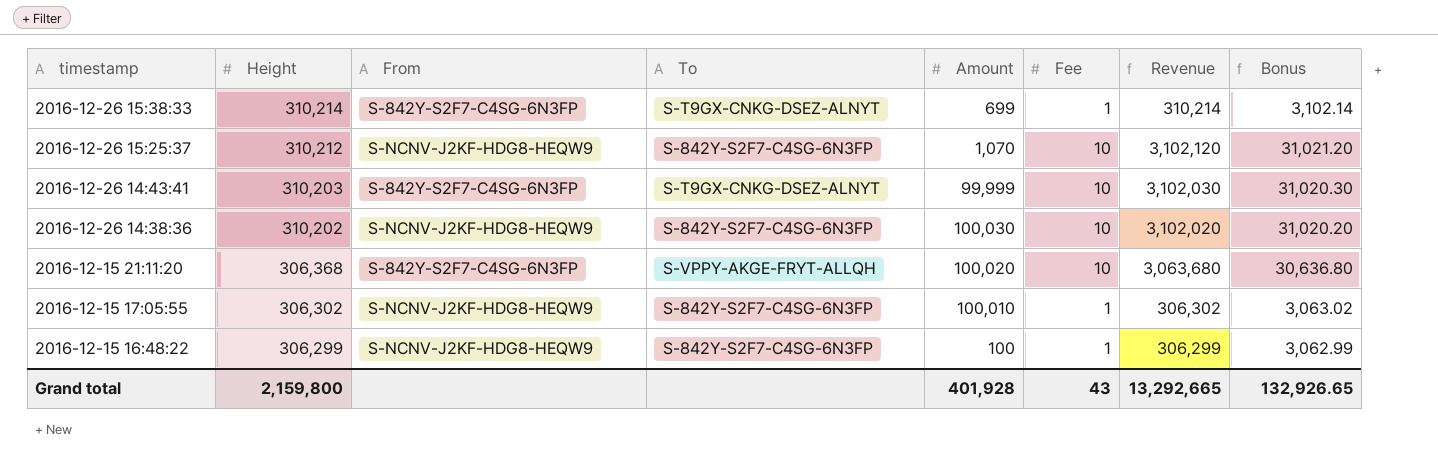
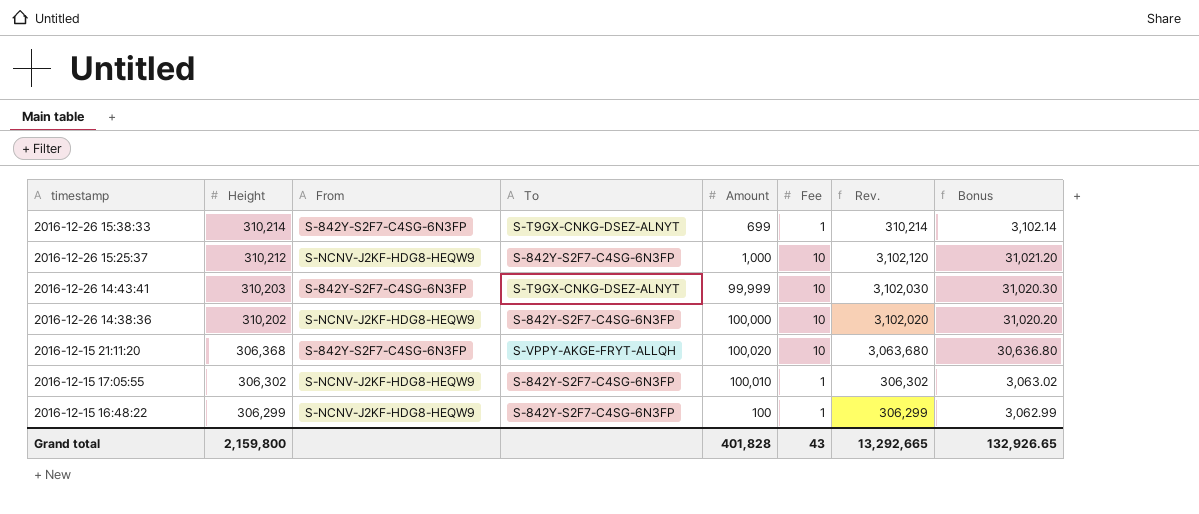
column name: Revenue -> Rev.
2016-12-26 15:25:37 | Amount: 1,070 -> 1,000
2016-12-26 14:38:36 | Amount: 100,030 -> 100,000
Grand total | Amount: 401,928 -> 401,828

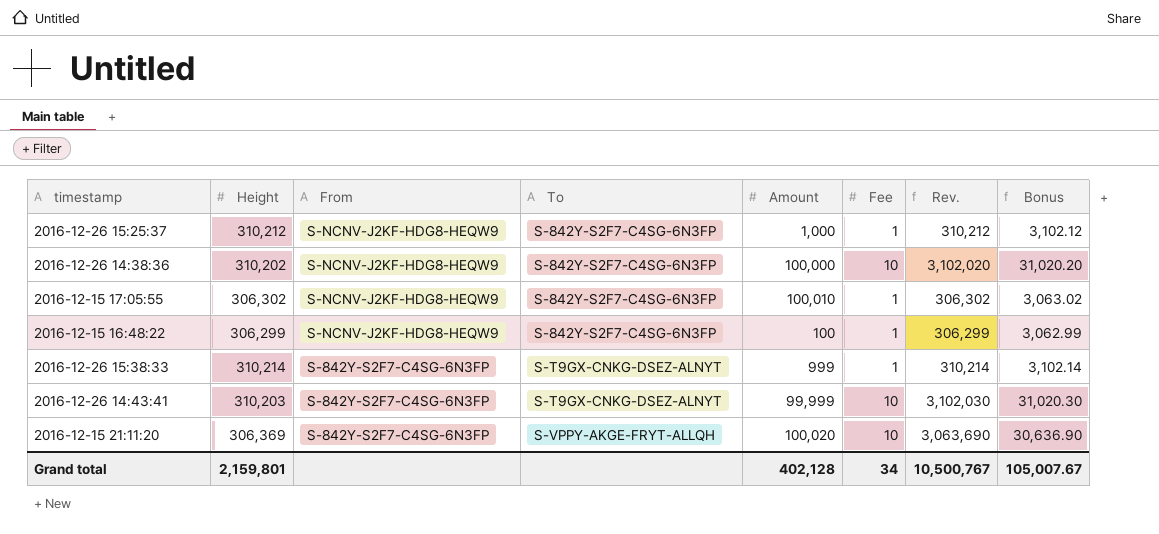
row order: timestamp descending -> From descending
2016-12-26 15:25:37 | Fee: 10 -> 1
2016-12-26 15:25:37 | Rev.: 3,102,120 -> 310,212
2016-12-26 15:25:37 | Bonus: 31,021.20 -> 3,102.12
2016-12-26 15:38:33 | Amount: 699 -> 999
2016-12-15 21:11:20 | Height: 306,368 -> 306,369
2016-12-15 21:11:20 | Rev.: 3,063,680 -> 3,063,690
2016-12-15 21:11:20 | Bonus: 30,636.80 -> 30,636.90
Grand total | Height: 2,159,800 -> 2,159,801
Grand total | Amount: 401,828 -> 402,128
Grand total | Fee: 43 -> 34
Grand total | Rev.: 13,292,665 -> 10,500,767
Grand total | Bonus: 132,926.65 -> 105,007.67

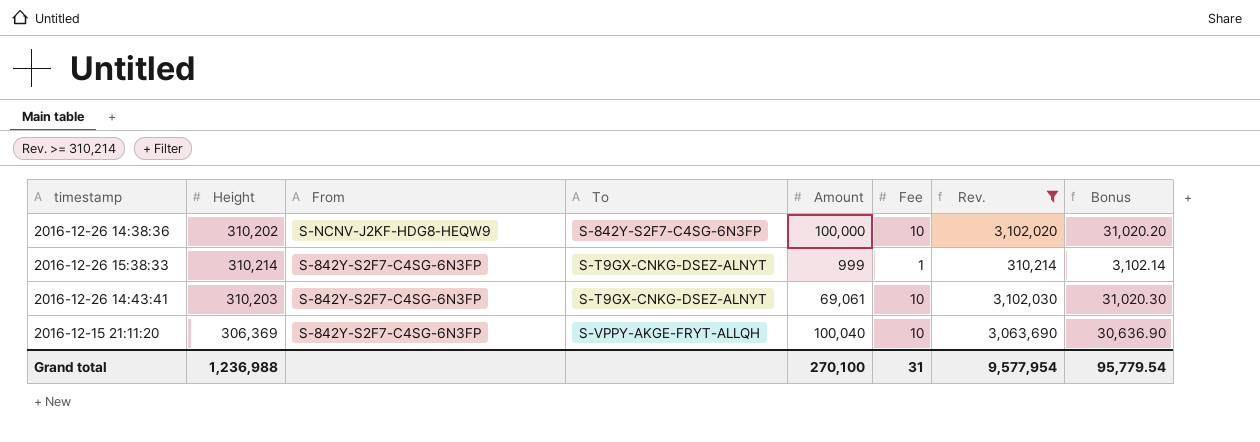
filter: none -> Rev. >= 310,214
2016-12-26 14:43:41 | Amount: 99,999 -> 69,061
2016-12-15 21:11:20 | Amount: 100,020 -> 100,040
Grand total | Height: 2,159,801 -> 1,236,988
Grand total | Amount: 402,128 -> 270,100
Grand total | Fee: 34 -> 31
Grand total | Rev.: 10,500,767 -> 9,577,954
Grand total | Bonus: 105,007.67 -> 95,779.54

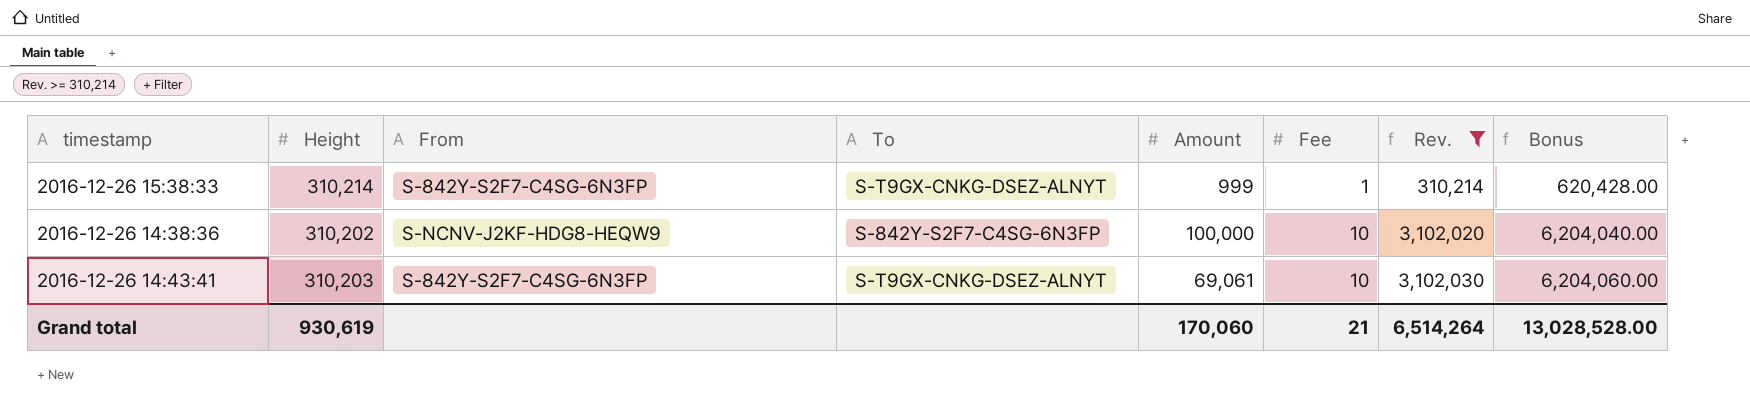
row order: From descending -> Fee ascending
column Bonus | formula: [Rev.] * 0.01 -> [Rev.] * 2
row 2016-12-15 21:11:20: 306,369 | S-842Y-S2F7-C4SG-6N3FP | S-VPPY-AKGE-FRYT-ALLQH | 100,040 | 10 | 3,063,690 | 30,636.90 -> none
Grand total | Height: 1,236,988 -> 930,619
Grand total | Amount: 270,100 -> 170,060
Grand total | Fee: 31 -> 21
Grand total | Rev.: 9,577,954 -> 6,514,264
Grand total | Bonus: 95,779.54 -> 13,028,528.00

